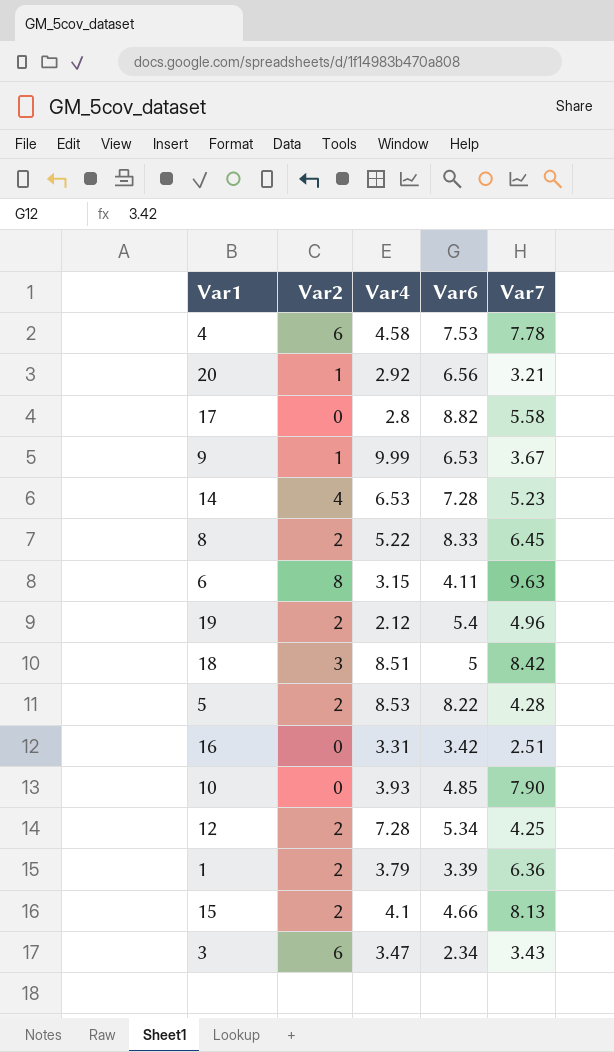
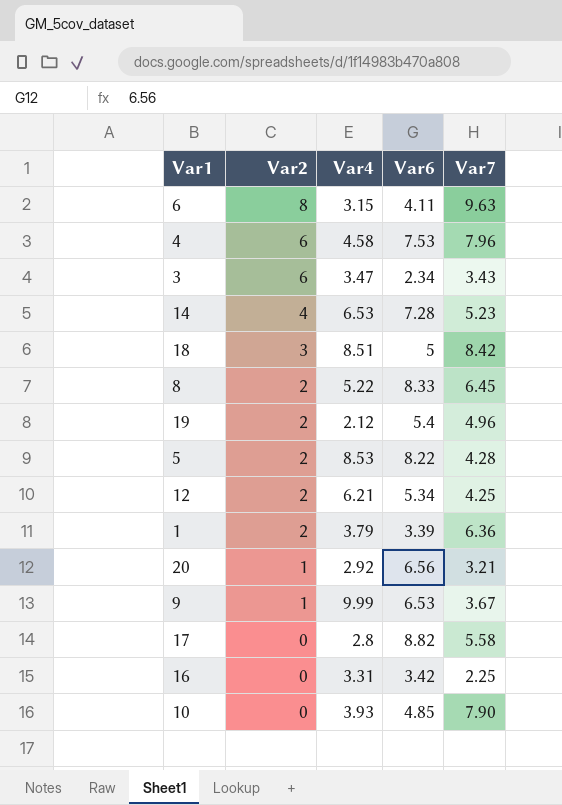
row order: none -> Var2 descending
row 15: 2 | 4.1 | 4.66 | 8.13 -> none
4 | Var7: 7.78 -> 7.96
12 | Var4: 7.28 -> 6.21
16 | Var7: 2.51 -> 2.25

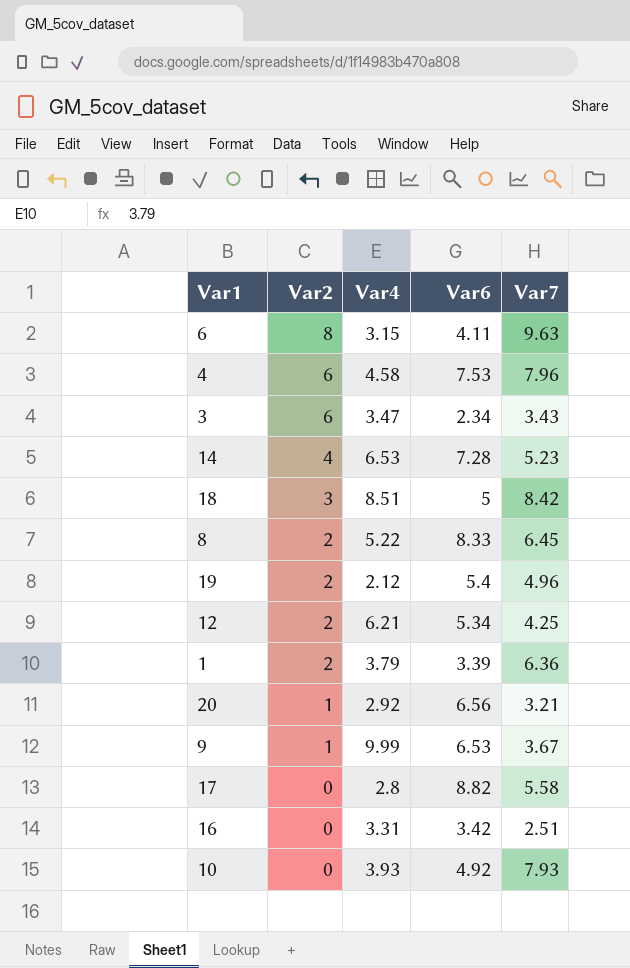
row 5: 2 | 8.53 | 8.22 | 4.28 -> none
16 | Var7: 2.25 -> 2.51
10 | Var6: 4.85 -> 4.92
10 | Var7: 7.90 -> 7.93

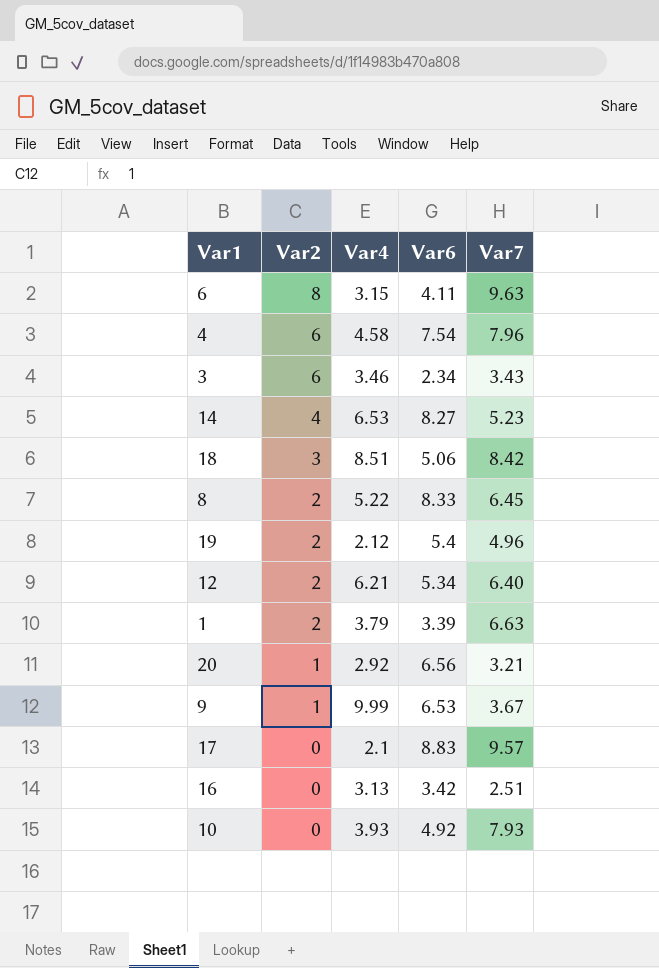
4 | Var6: 7.53 -> 7.54
3 | Var4: 3.47 -> 3.46
14 | Var6: 7.28 -> 8.27
18 | Var6: 5 -> 5.06
12 | Var7: 4.25 -> 6.40
1 | Var7: 6.36 -> 6.63
17 | Var4: 2.8 -> 2.1
17 | Var6: 8.82 -> 8.83
17 | Var7: 5.58 -> 9.57
16 | Var4: 3.31 -> 3.13

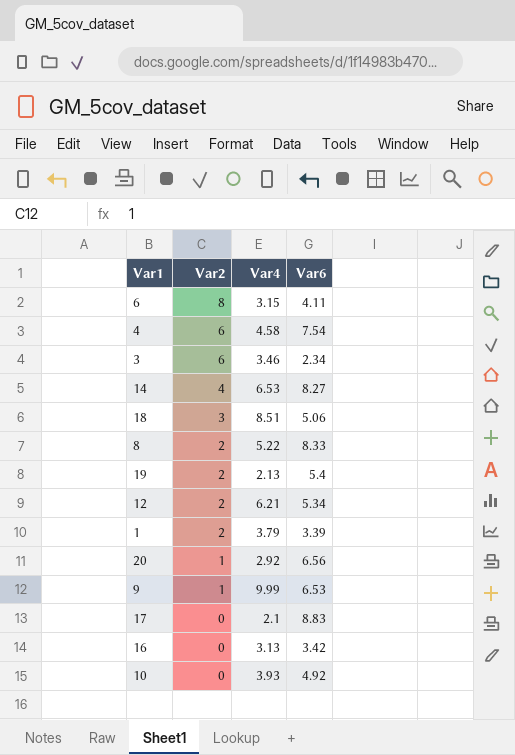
column Var7 | position: 5 -> none
19 | Var4: 2.12 -> 2.13

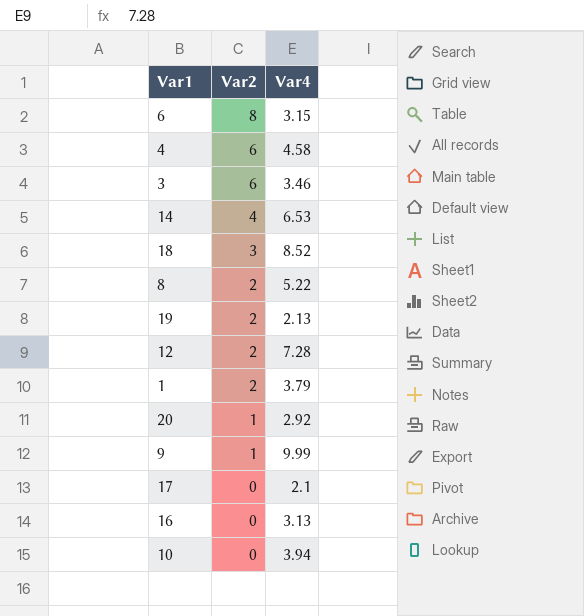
column Var6 | position: 4 -> none
18 | Var4: 8.51 -> 8.52
12 | Var4: 6.21 -> 7.28
10 | Var4: 3.93 -> 3.94

